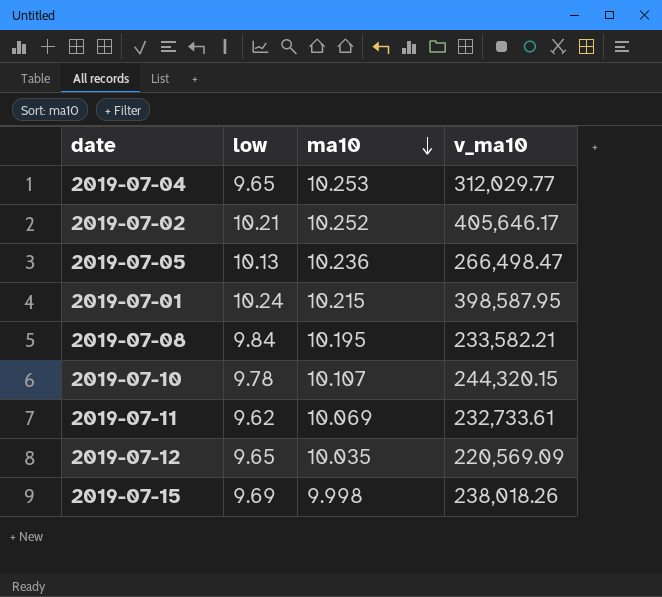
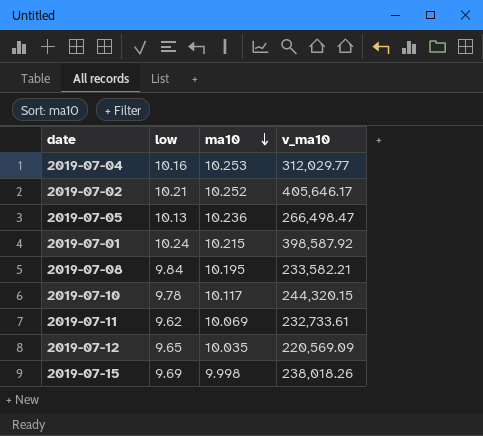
2019-07-04 | low: 9.65 -> 10.16
2019-07-01 | v_ma10: 398,587.95 -> 398,587.92
2019-07-10 | ma10: 10.107 -> 10.117

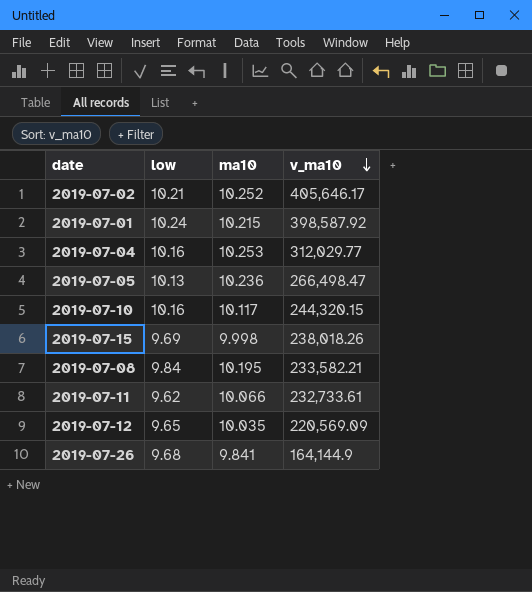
row order: ma10 descending -> v_ma10 descending
2019-07-10 | low: 9.78 -> 10.16
2019-07-11 | ma10: 10.069 -> 10.066
row 2019-07-26: none -> 9.68 | 9.841 | 164,144.9

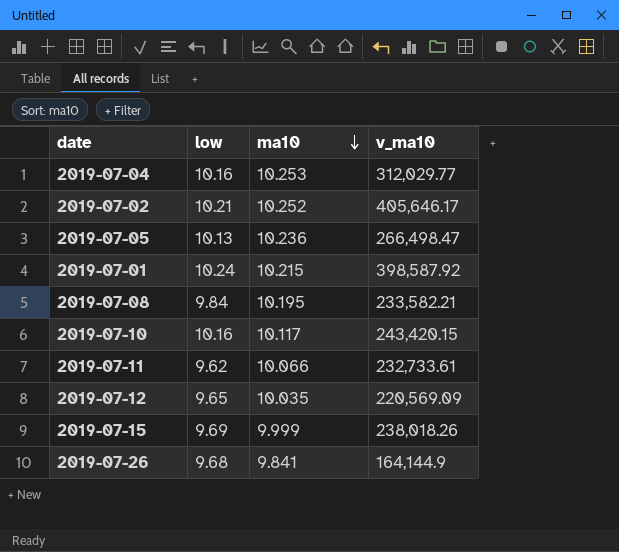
row order: v_ma10 descending -> ma10 descending
2019-07-10 | v_ma10: 244,320.15 -> 243,420.15
2019-07-15 | ma10: 9.998 -> 9.999

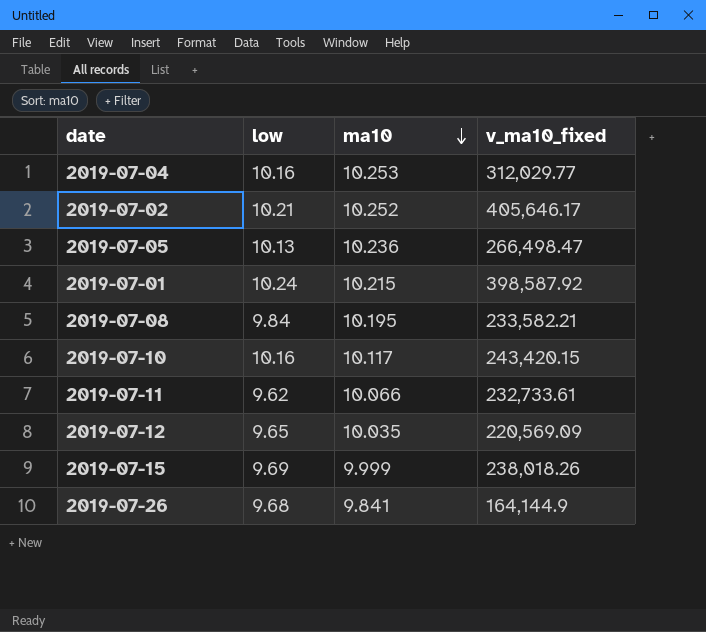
column name: v_ma10 -> v_ma10_fixed

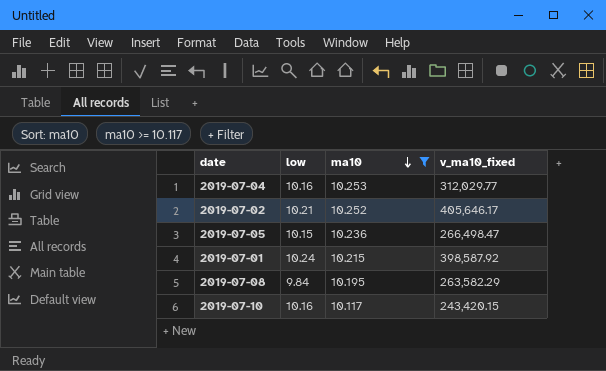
filter: none -> ma10 >= 10.117
2019-07-05 | low: 10.13 -> 10.15
2019-07-08 | v_ma10_fixed: 233,582.21 -> 263,582.29

